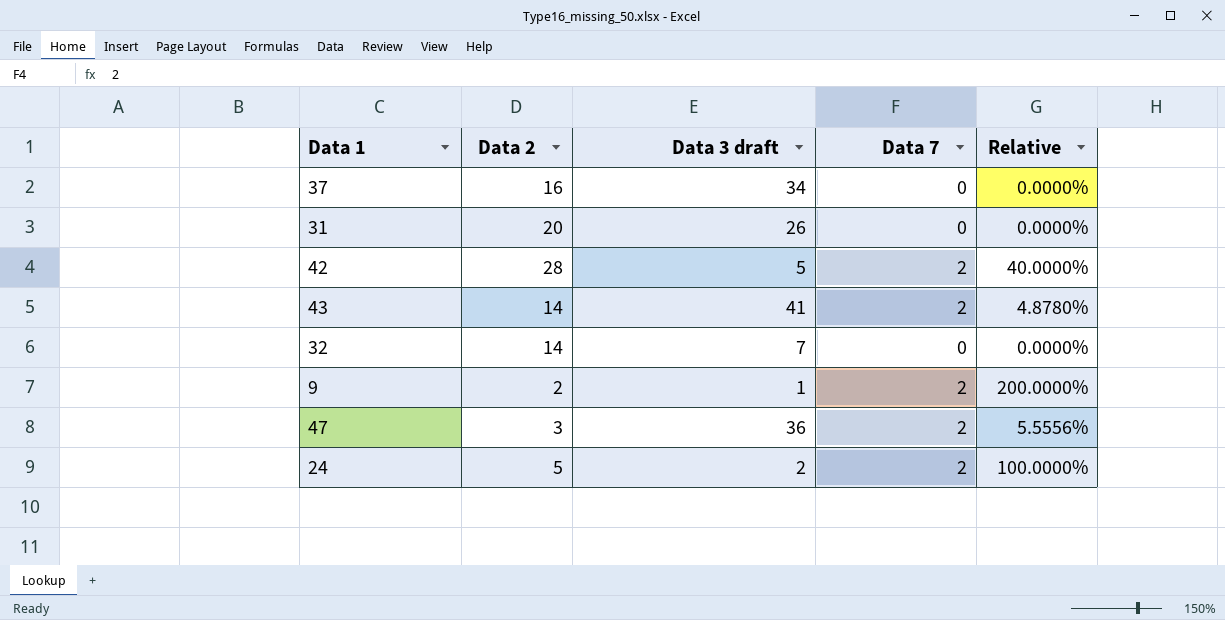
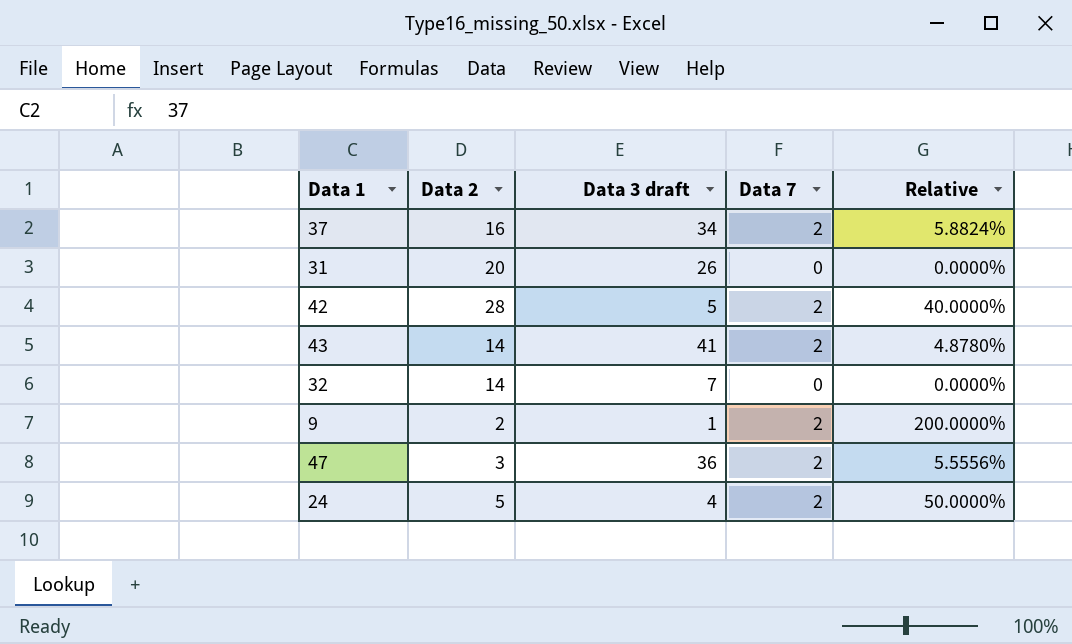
37 | Data 7: 0 -> 2
37 | Relative: 0.0000% -> 5.8824%
24 | Data 3 draft: 2 -> 4
24 | Relative: 100.0000% -> 50.0000%

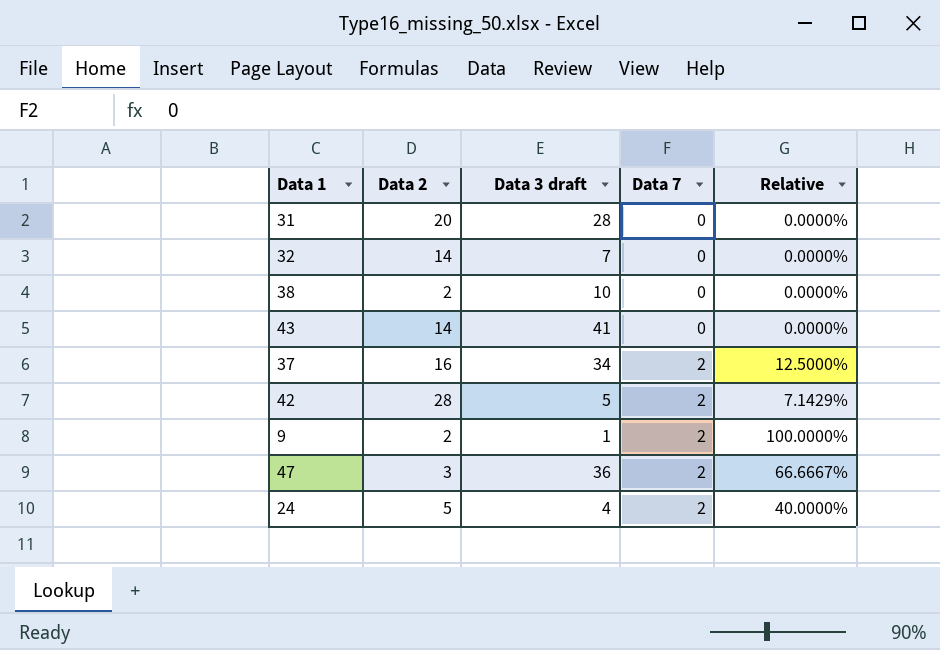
row order: none -> Data 7 ascending
column Relative | formula: [Data 7] / [Data 3 draft] -> [Data 7] / [Data 2]
31 | Data 3 draft: 26 -> 28
row 38: none -> 2 | 10 | 0 | 0.0000%
43 | Data 7: 2 -> 0

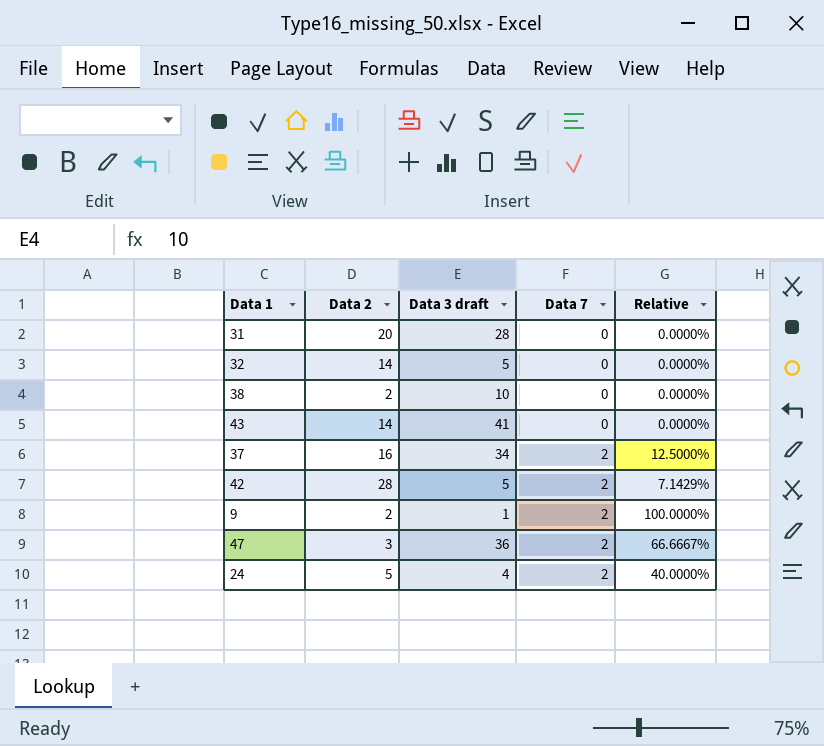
32 | Data 3 draft: 7 -> 5

